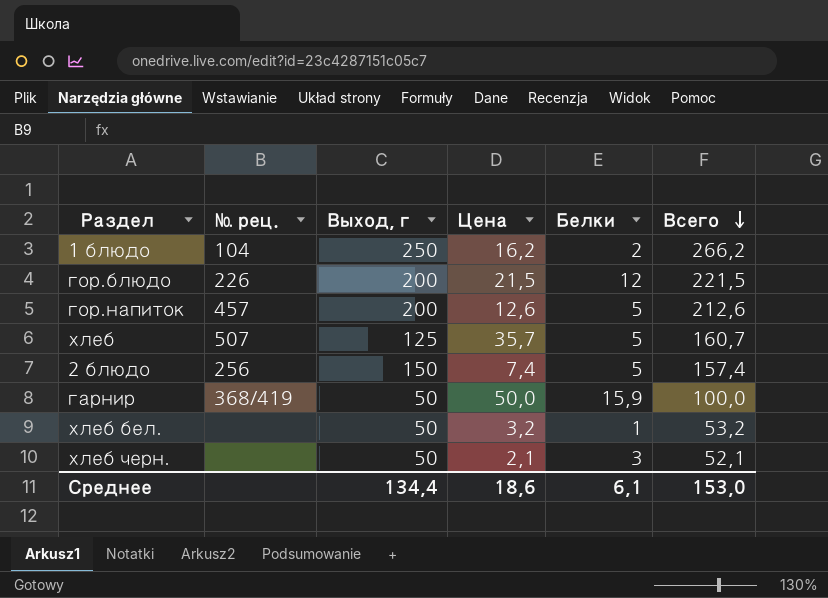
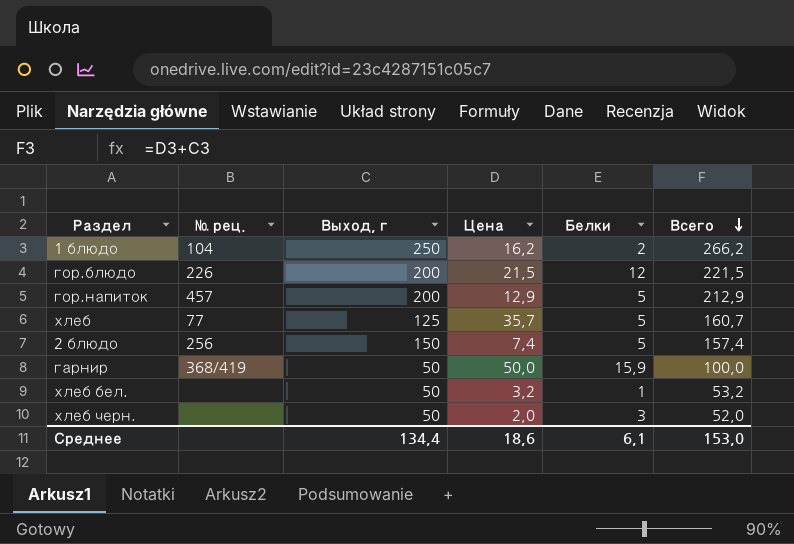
гор.напиток | Цена: 12,6 -> 12,9
гор.напиток | Всего: 212,6 -> 212,9
хлеб | № рец.: 507 -> 77
хлеб черн. | Цена: 2,1 -> 2,0
хлеб черн. | Всего: 52,1 -> 52,0

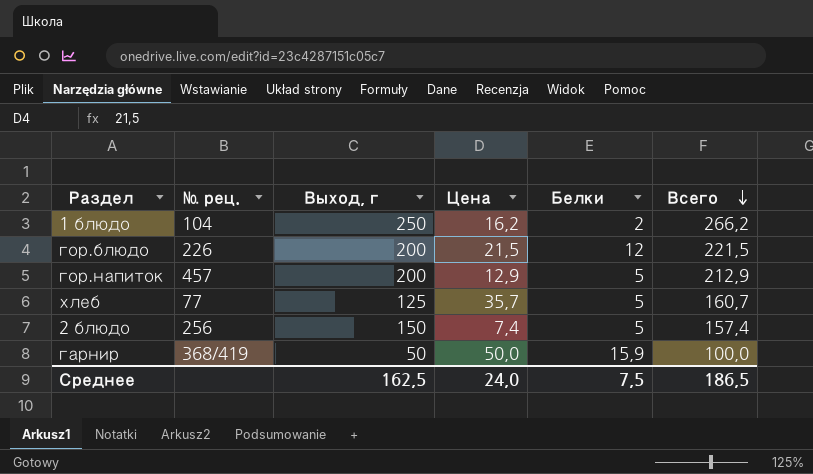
row хлеб бел.: none | 50 | 3,2 | 1 | 53,2 -> none
row хлеб черн.: none | 50 | 2,0 | 3 | 52,0 -> none
Среднее | Выход, г: 134,4 -> 162,5
Среднее | Цена: 18,6 -> 24,0
Среднее | Белки: 6,1 -> 7,5
Среднее | Всего: 153,0 -> 186,5

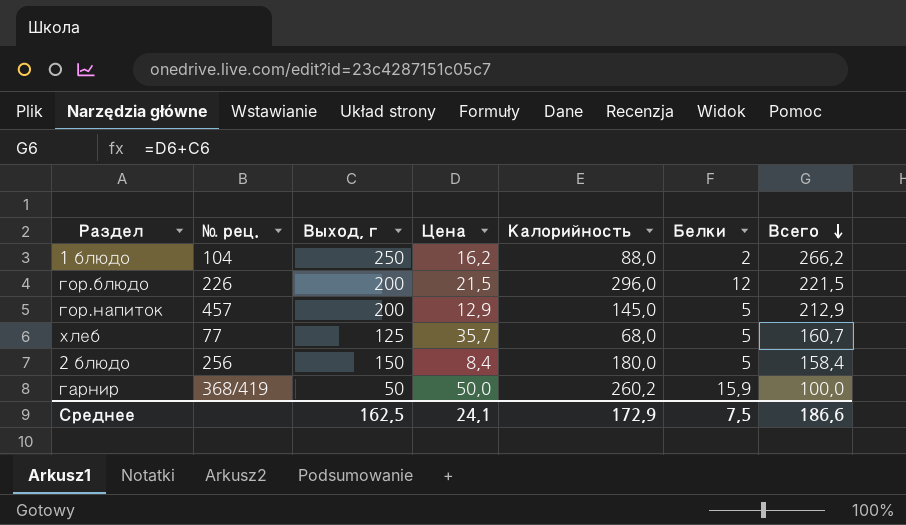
column Калорийность | position: none -> 5
2 блюдо | Цена: 7,4 -> 8,4
2 блюдо | Всего: 157,4 -> 158,4
Среднее | Цена: 24,0 -> 24,1
Среднее | Всего: 186,5 -> 186,6

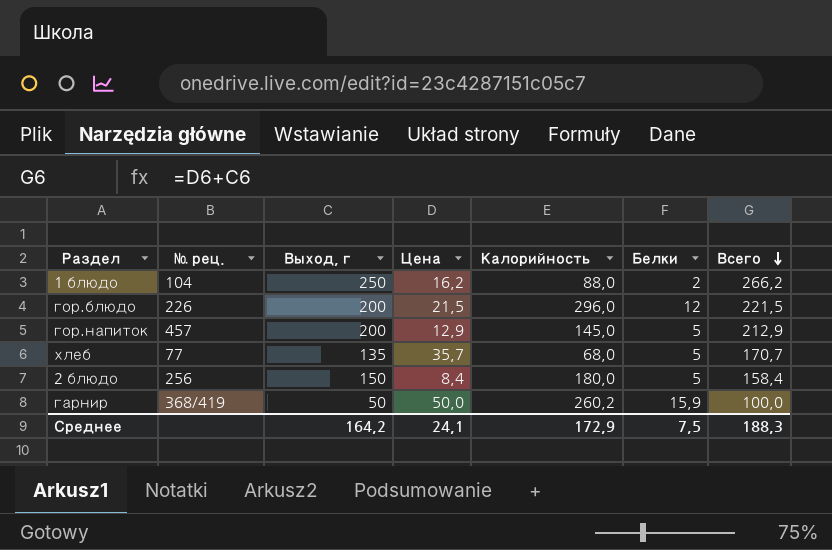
хлеб | Выход, г: 125 -> 135
хлеб | Всего: 160,7 -> 170,7
Среднее | Выход, г: 162,5 -> 164,2
Среднее | Всего: 186,6 -> 188,3

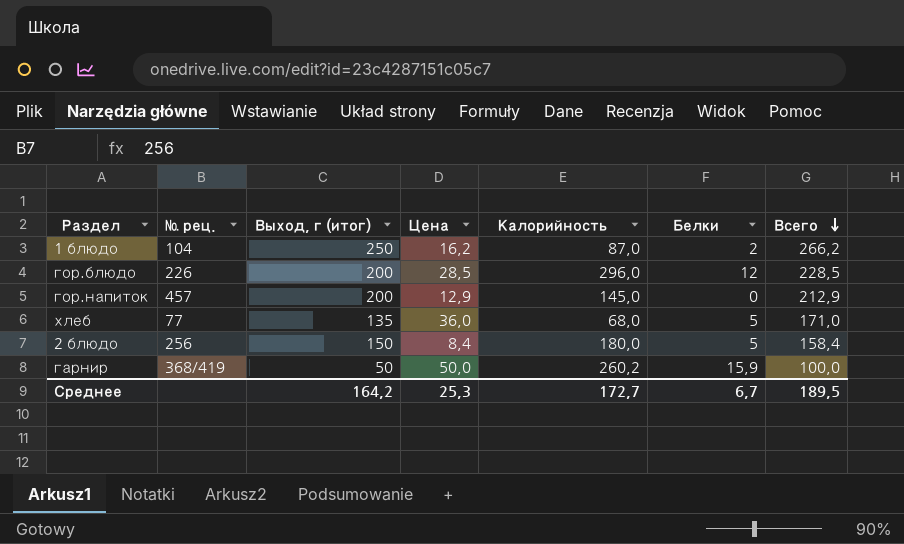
column name: Выход, г -> Выход, г (итог)
1 блюдо | Калорийность: 88,0 -> 87,0
гор.блюдо | Цена: 21,5 -> 28,5
гор.блюдо | Всего: 221,5 -> 228,5
гор.напиток | Белки: 5 -> 0
хлеб | Цена: 35,7 -> 36,0
хлеб | Всего: 170,7 -> 171,0
Среднее | Цена: 24,1 -> 25,3
Среднее | Калорийность: 172,9 -> 172,7
Среднее | Белки: 7,5 -> 6,7
Среднее | Всего: 188,3 -> 189,5

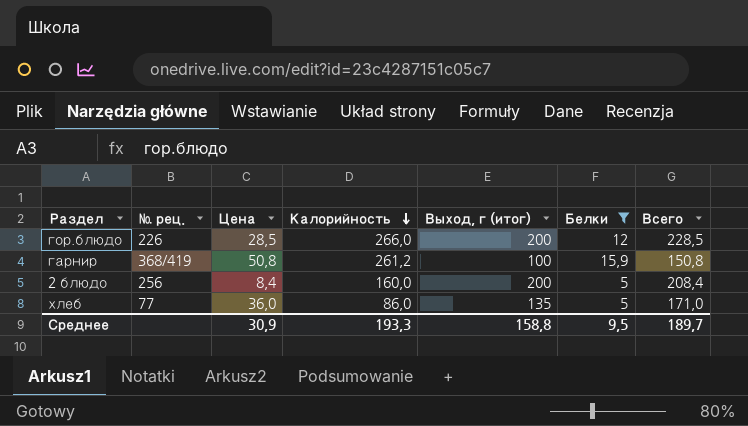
filter: none -> Белки >= 5
row order: Всего descending -> Калорийность descending
column Выход, г (итог) | position: 3 -> 5
гор.блюдо | Калорийность: 296,0 -> 266,0
гарнир | Цена: 50,0 -> 50,8
гарнир | Калорийность: 260,2 -> 261,2
гарнир | Выход, г (итог): 50 -> 100
гарнир | Всего: 100,0 -> 150,8
2 блюдо | Калорийность: 180,0 -> 160,0
2 блюдо | Выход, г (итог): 150 -> 200
2 блюдо | Всего: 158,4 -> 208,4
хлеб | Калорийность: 68,0 -> 86,0
Среднее | Цена: 25,3 -> 30,9
Среднее | Калорийность: 172,7 -> 193,3
Среднее | Выход, г (итог): 164,2 -> 158,8
Среднее | Белки: 6,7 -> 9,5
Среднее | Всего: 189,5 -> 189,7

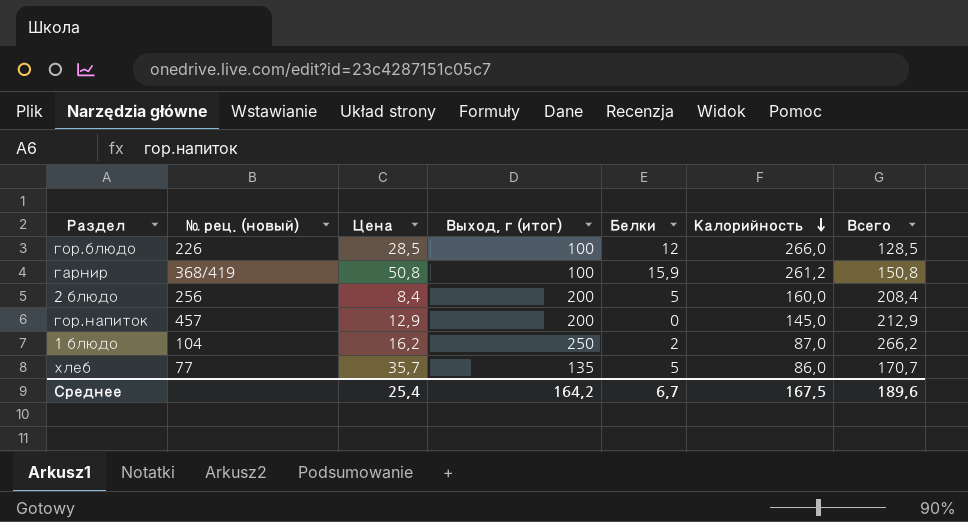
filter: Белки >= 5 -> none
column name: № рец. -> № рец. (новый)
column Калорийность | position: 4 -> 6
гор.блюдо | Выход, г (итог): 200 -> 100
гор.блюдо | Всего: 228,5 -> 128,5
хлеб | Цена: 36,0 -> 35,7
хлеб | Всего: 171,0 -> 170,7
Среднее | Цена: 30,9 -> 25,4
Среднее | Выход, г (итог): 158,8 -> 164,2
Среднее | Белки: 9,5 -> 6,7
Среднее | Калорийность: 193,3 -> 167,5
Среднее | Всего: 189,7 -> 189,6

